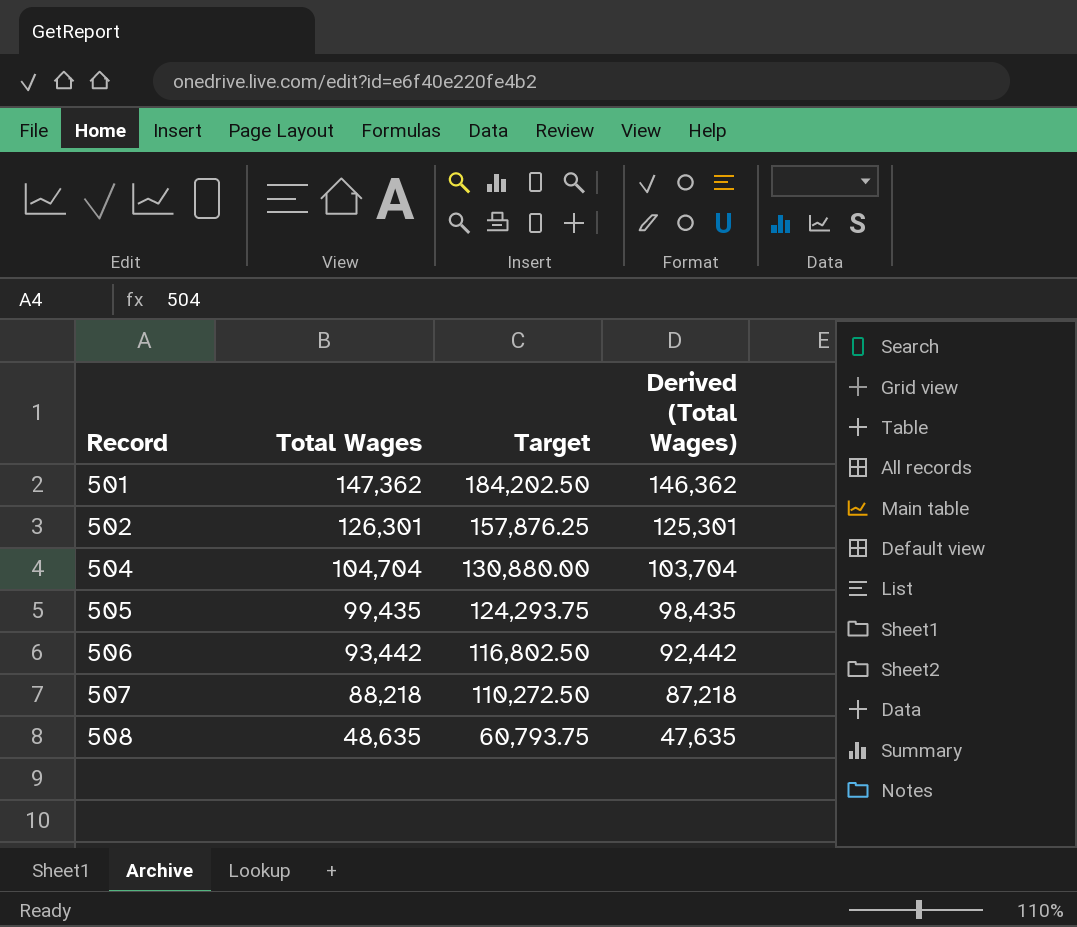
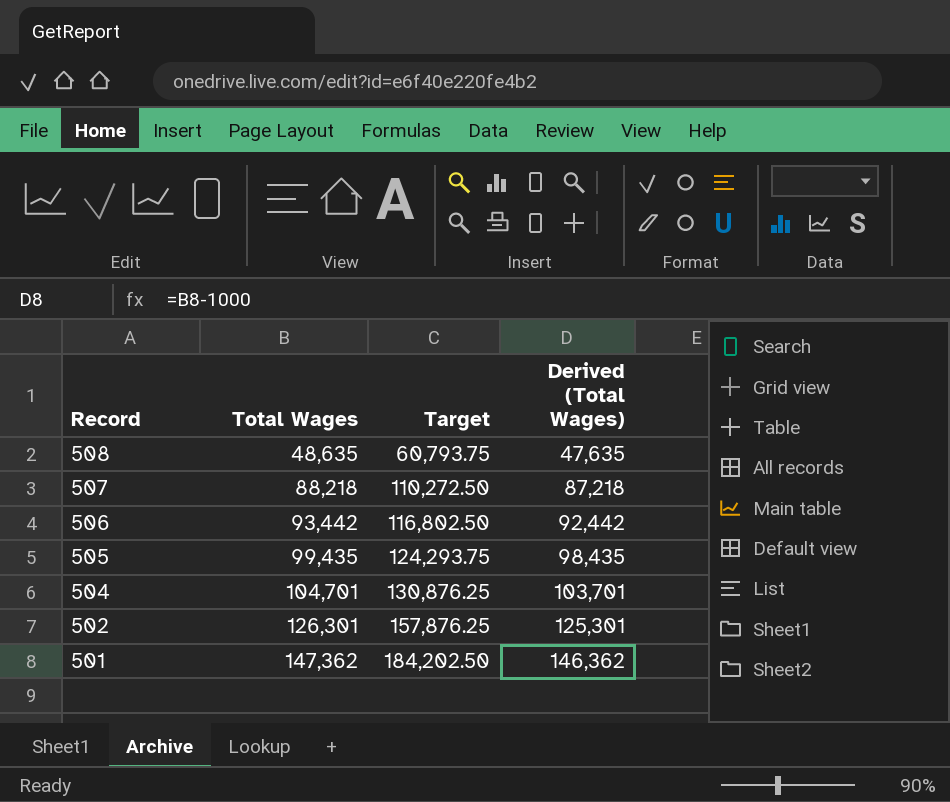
row order: Record ascending -> Record descending
504 | Total Wages: 104,704 -> 104,701
504 | Target: 130,880.00 -> 130,876.25
504 | Derived (Total Wages): 103,704 -> 103,701

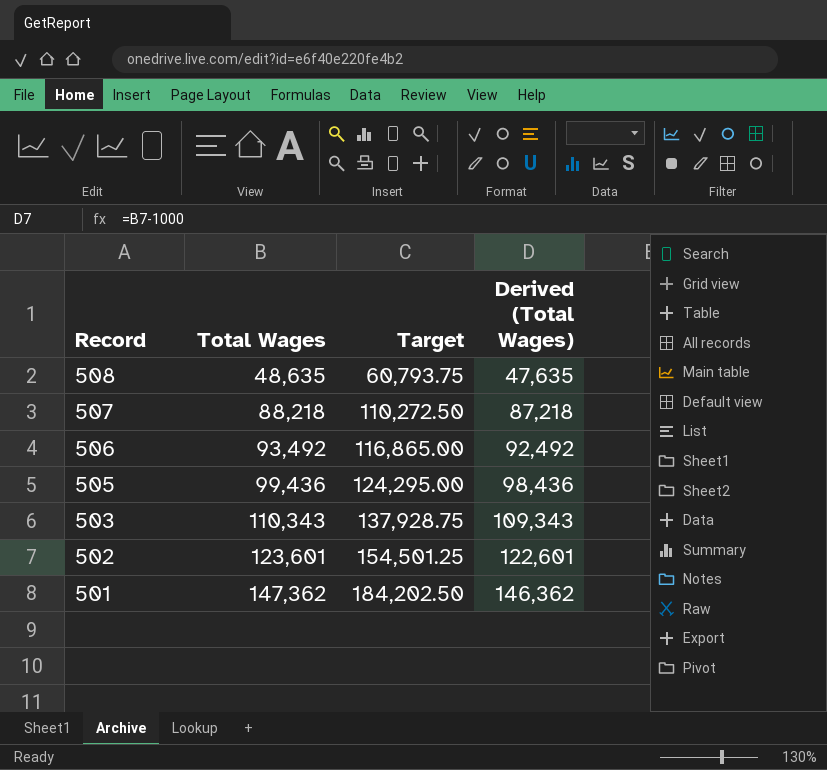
row 504: 104,701 | 130,876.25 | 103,701 -> none
506 | Total Wages: 93,442 -> 93,492
506 | Target: 116,802.50 -> 116,865.00
506 | Derived (Total Wages): 92,442 -> 92,492
505 | Total Wages: 99,435 -> 99,436
505 | Target: 124,293.75 -> 124,295.00
505 | Derived (Total Wages): 98,435 -> 98,436
row 503: none -> 110,343 | 137,928.75 | 109,343
502 | Total Wages: 126,301 -> 123,601
502 | Target: 157,876.25 -> 154,501.25
502 | Derived (Total Wages): 125,301 -> 122,601

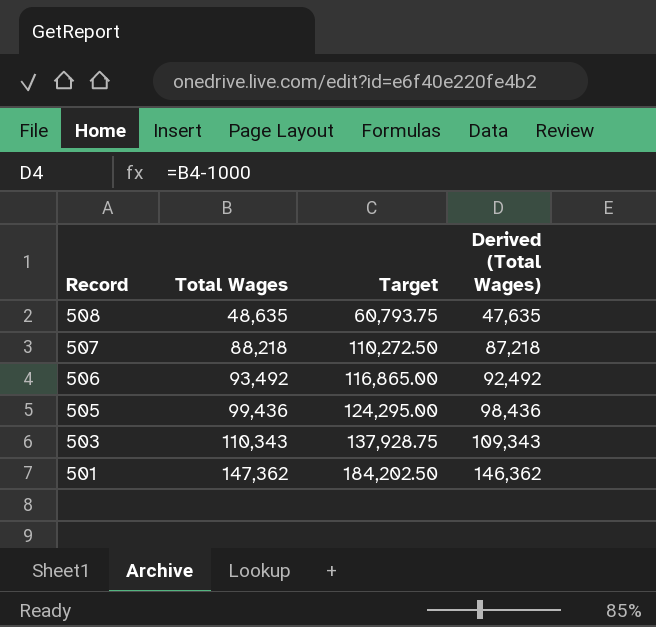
row 502: 123,601 | 154,501.25 | 122,601 -> none

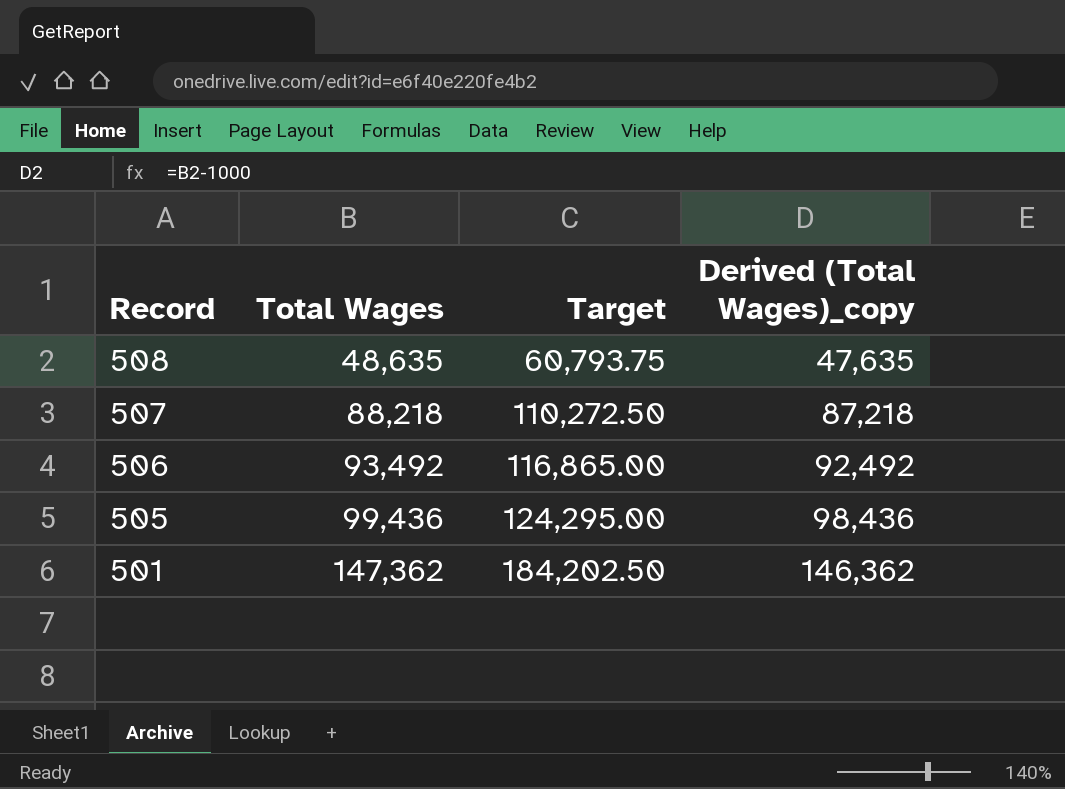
column name: Derived (Total Wages) -> Derived (Total Wages)_copy
row 503: 110,343 | 137,928.75 | 109,343 -> none

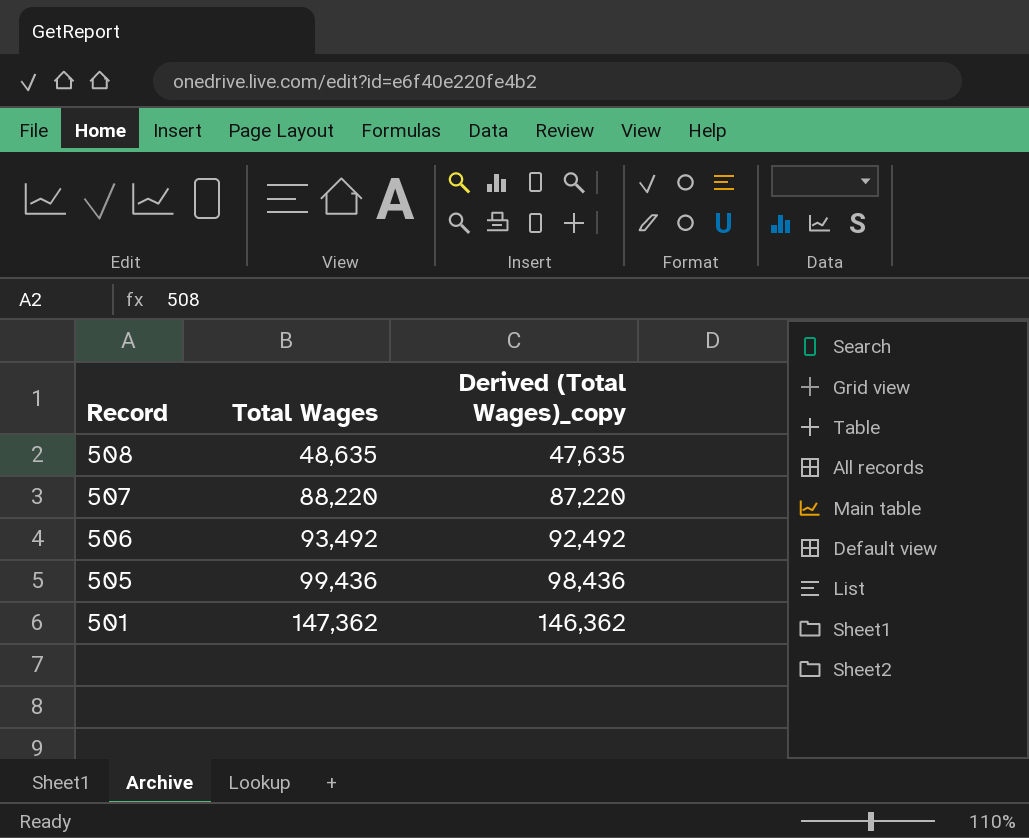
column Target | formula: [Total Wages] * 1.25 -> none
507 | Total Wages: 88,218 -> 88,220
507 | Derived (Total Wages)_copy: 87,218 -> 87,220

